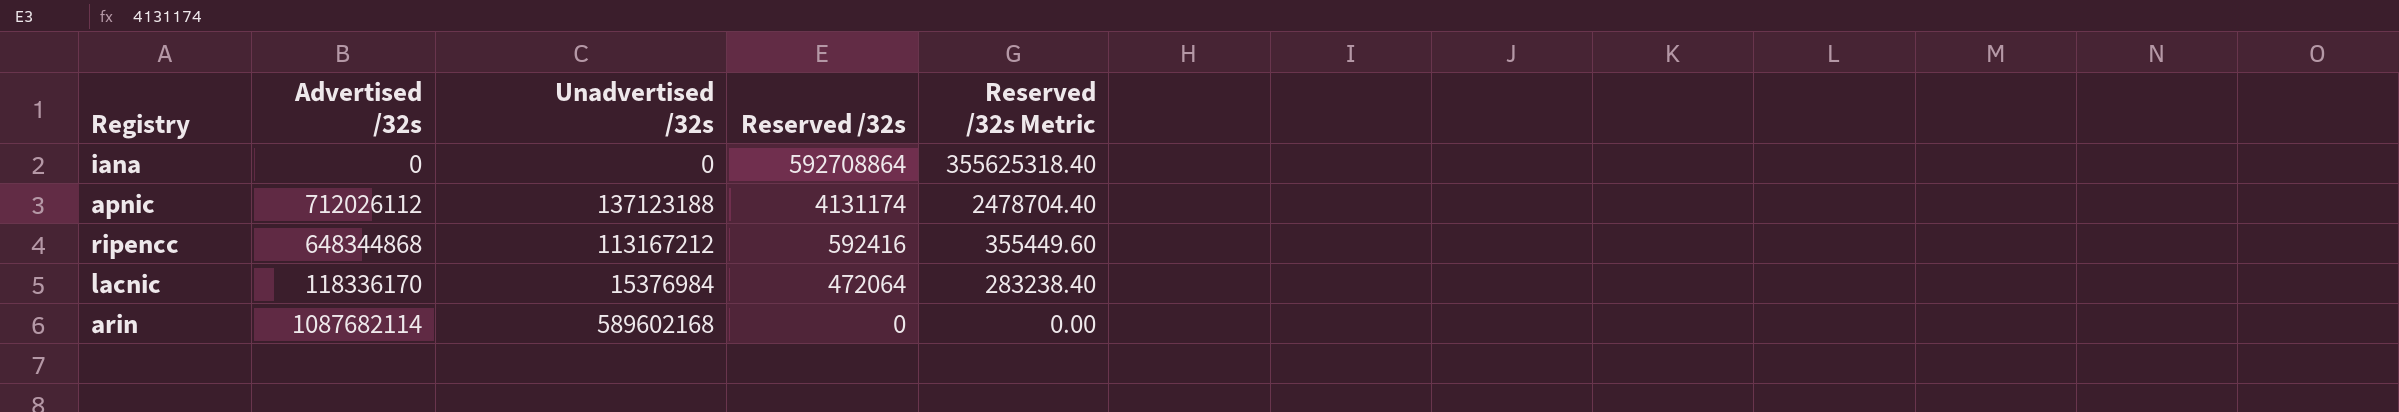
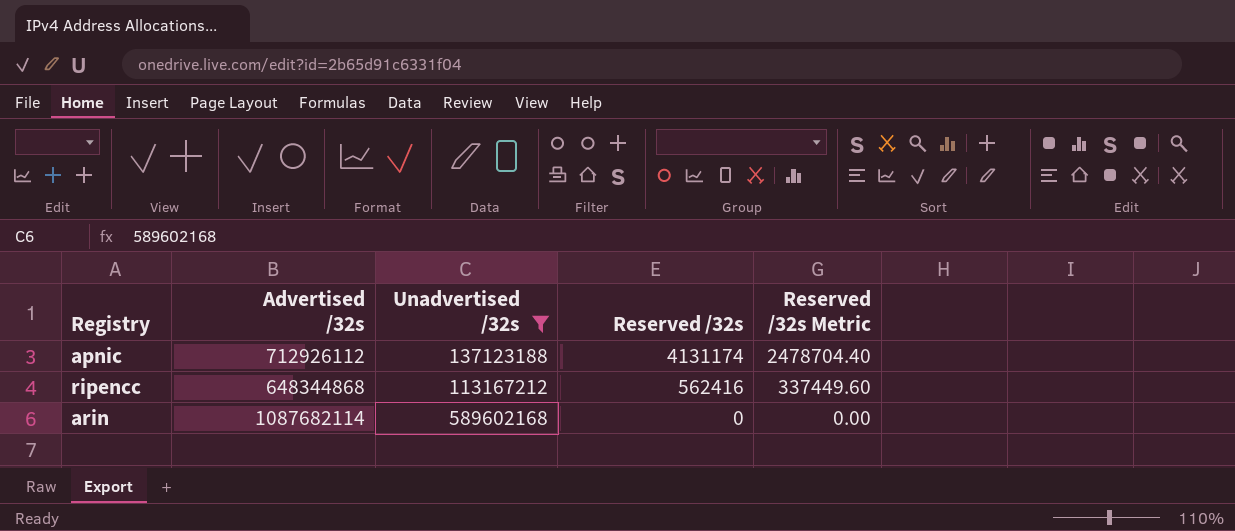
filter: none -> Unadvertised /32s >= 113167212
apnic | Advertised /32s: 712026112 -> 712926112
ripencc | Reserved /32s: 592416 -> 562416
ripencc | Reserved /32s Metric: 355449.60 -> 337449.60

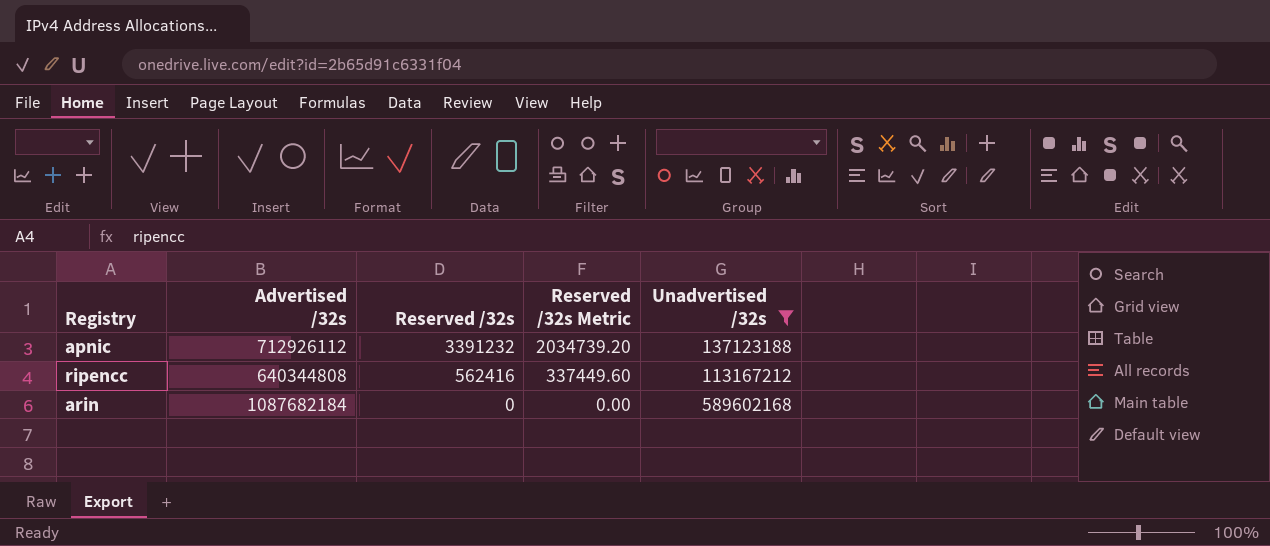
column Unadvertised /32s | position: 3 -> 5
apnic | Reserved /32s: 4131174 -> 3391232
apnic | Reserved /32s Metric: 2478704.40 -> 2034739.20
ripencc | Advertised /32s: 648344868 -> 640344808
arin | Advertised /32s: 1087682114 -> 1087682184

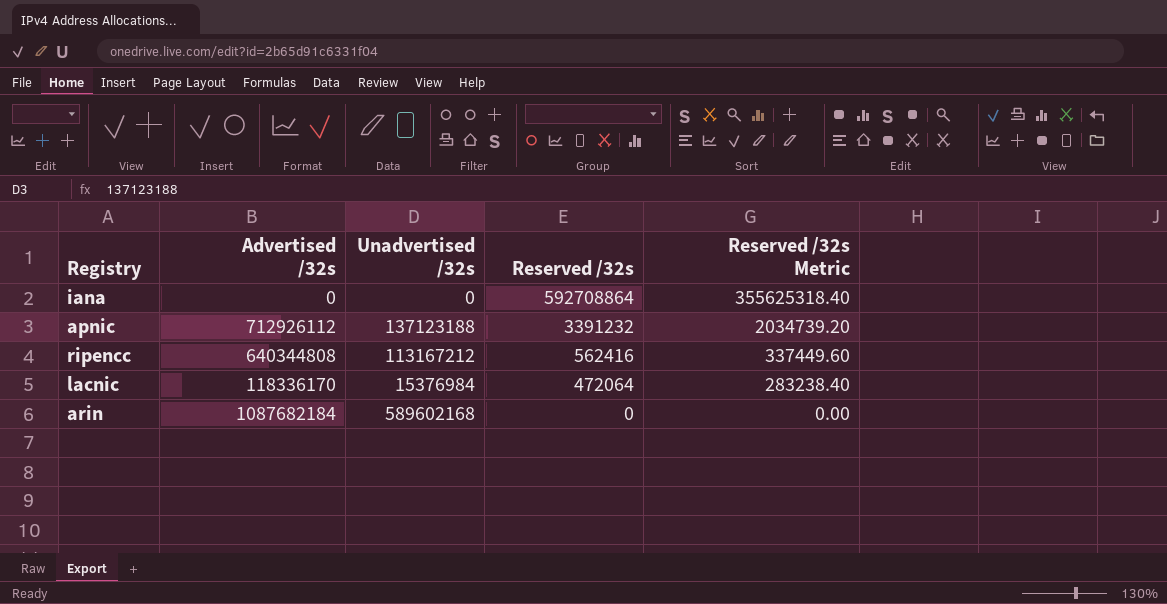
filter: Unadvertised /32s >= 113167212 -> none
column Unadvertised /32s | position: 5 -> 3

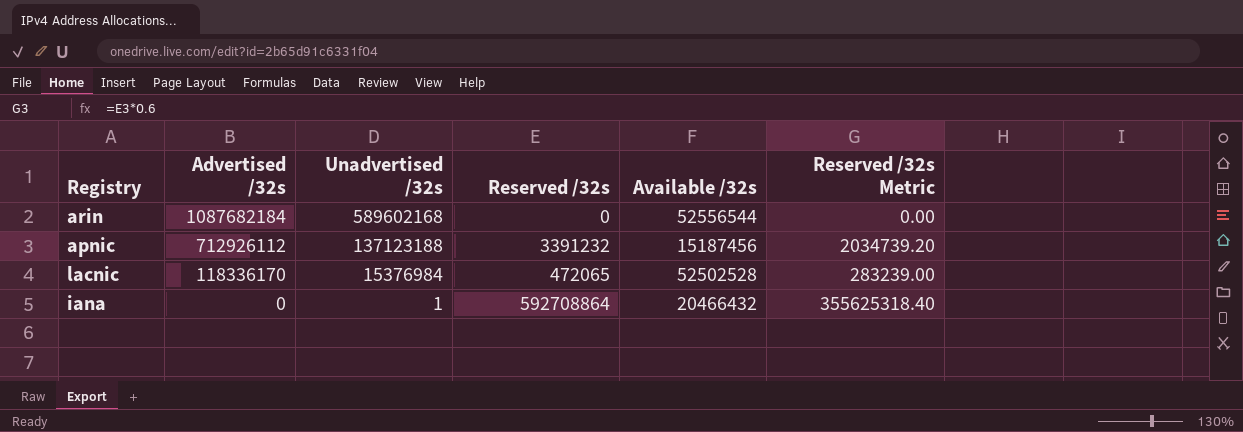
row order: Reserved /32s descending -> Advertised /32s descending
column Available /32s | position: none -> 5
row ripencc: 640344808 | 113167212 | 562416 | 337449.60 -> none
lacnic | Reserved /32s: 472064 -> 472065
lacnic | Reserved /32s Metric: 283238.40 -> 283239.00
iana | Unadvertised /32s: 0 -> 1

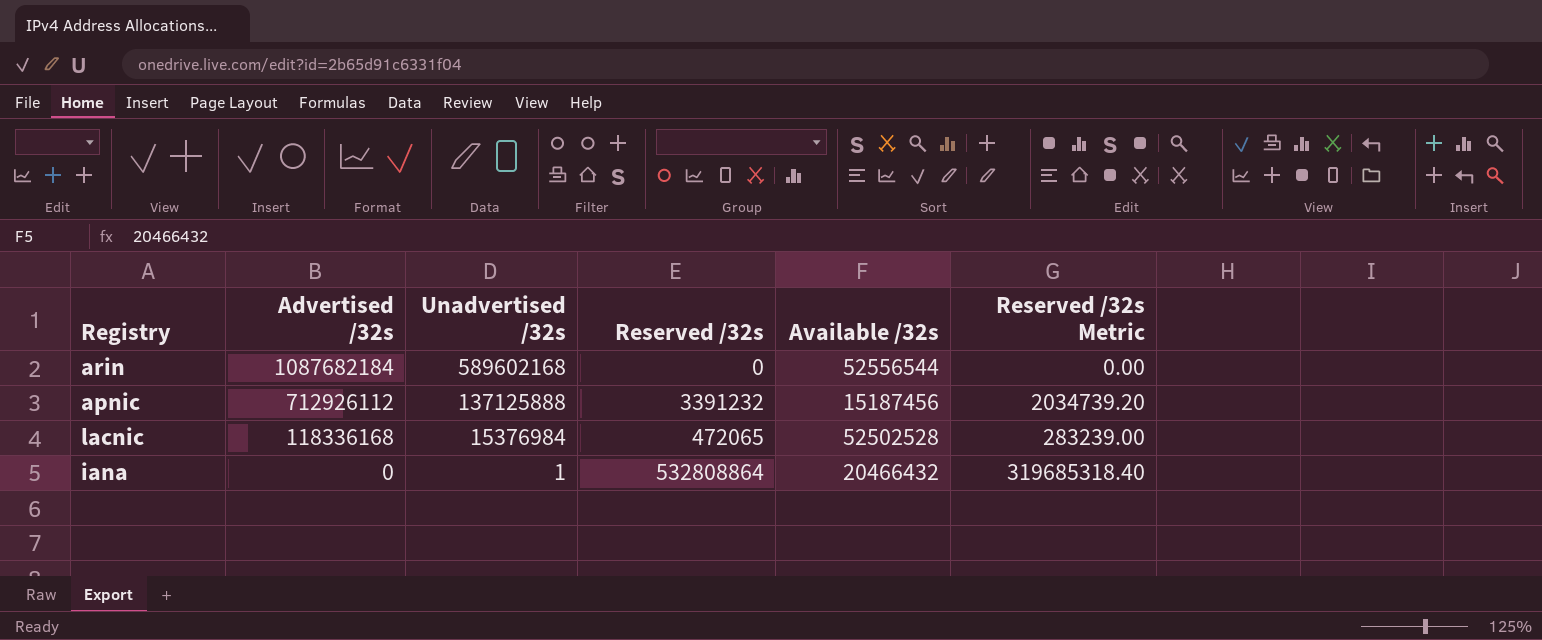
apnic | Unadvertised /32s: 137123188 -> 137125888
lacnic | Advertised /32s: 118336170 -> 118336168
iana | Reserved /32s: 592708864 -> 532808864
iana | Reserved /32s Metric: 355625318.40 -> 319685318.40

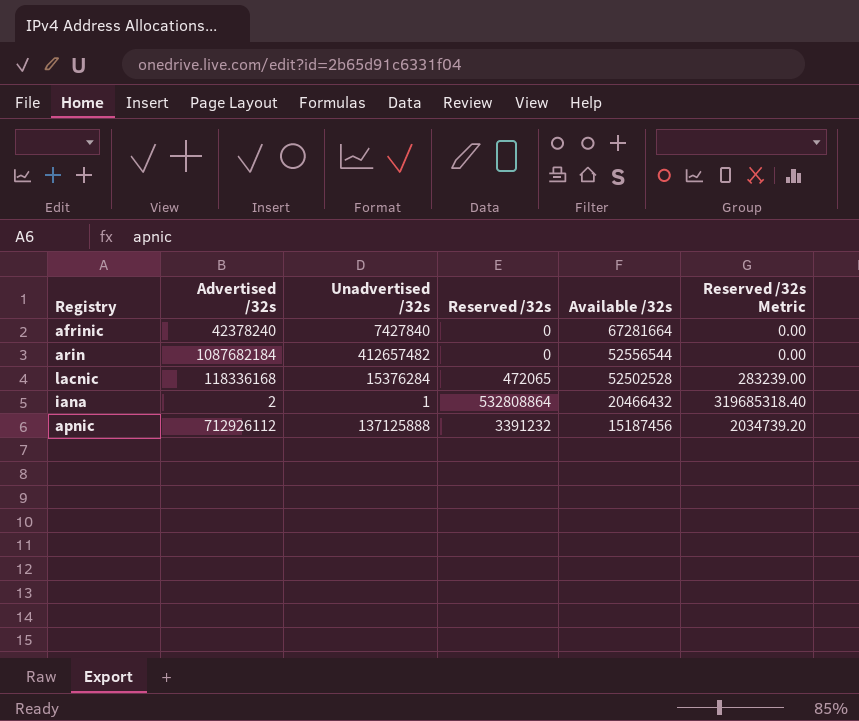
row order: Advertised /32s descending -> Available /32s descending
row afrinic: none -> 42378240 | 7427840 | 0 | 67281664 | 0.00
arin | Unadvertised /32s: 589602168 -> 412657482
lacnic | Unadvertised /32s: 15376984 -> 15376284
iana | Advertised /32s: 0 -> 2

